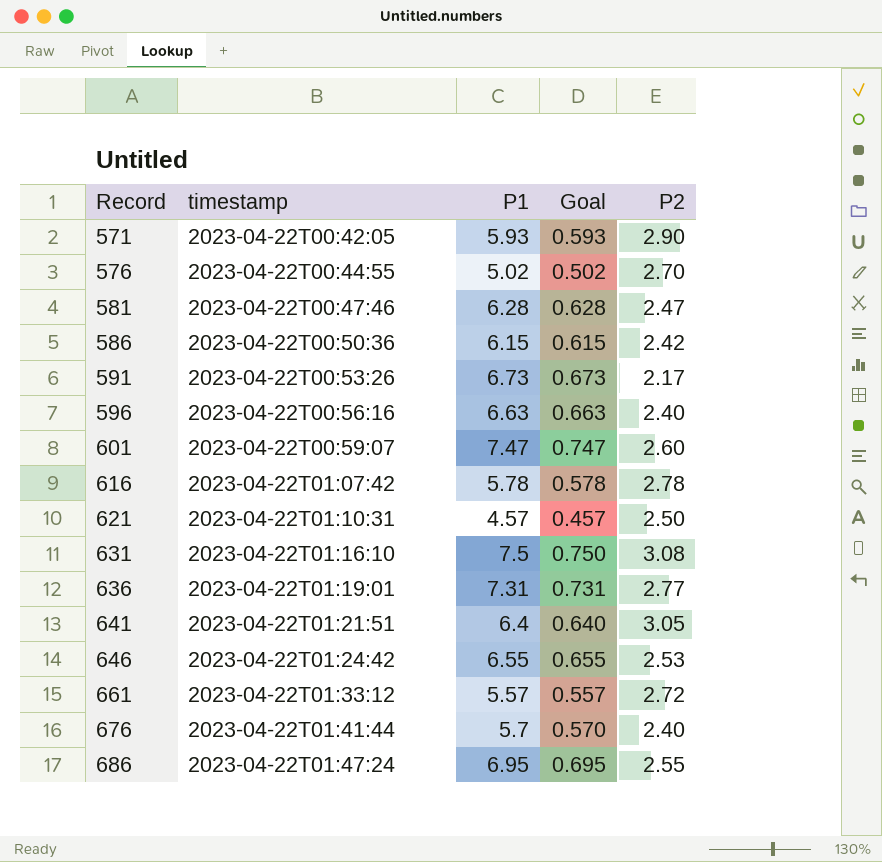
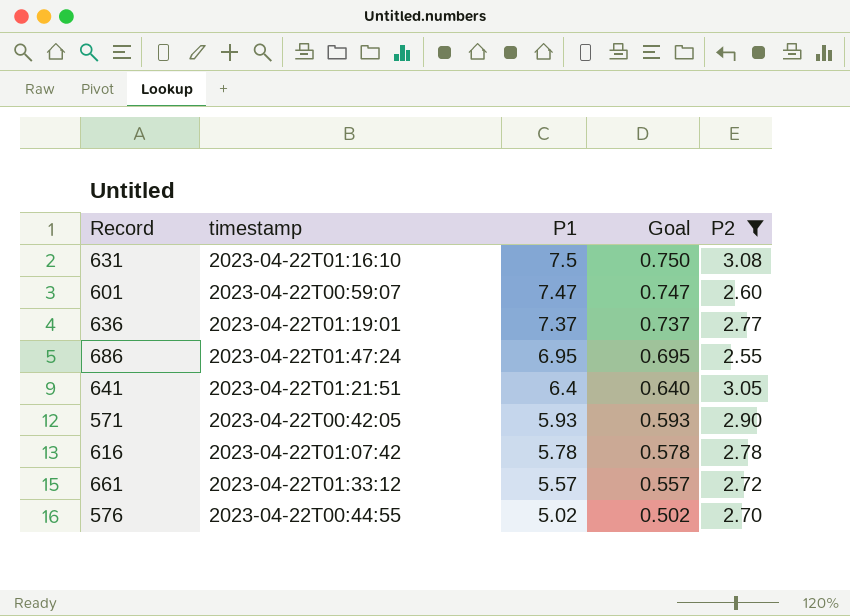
filter: none -> P2 >= 2.55
row order: Record ascending -> P1 descending
636 | P1: 7.31 -> 7.37
636 | Goal: 0.731 -> 0.737

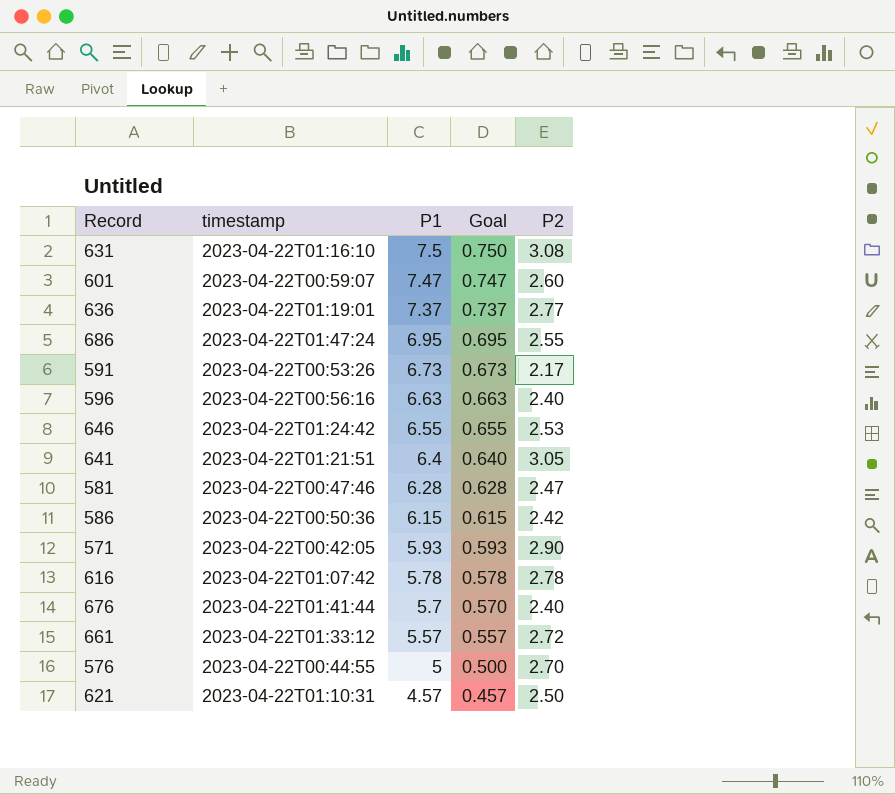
filter: P2 >= 2.55 -> none
576 | P1: 5.02 -> 5
576 | Goal: 0.502 -> 0.500

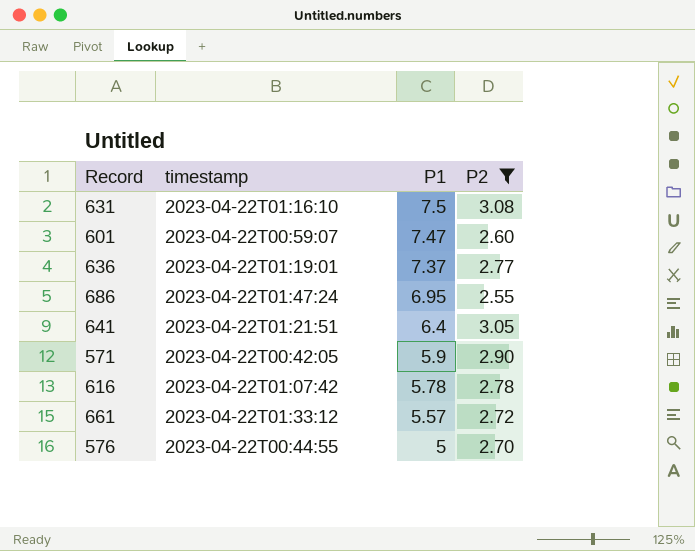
filter: none -> P2 >= 2.55
column Goal | formula: [P1] * 0.1 -> none
571 | P1: 5.93 -> 5.9

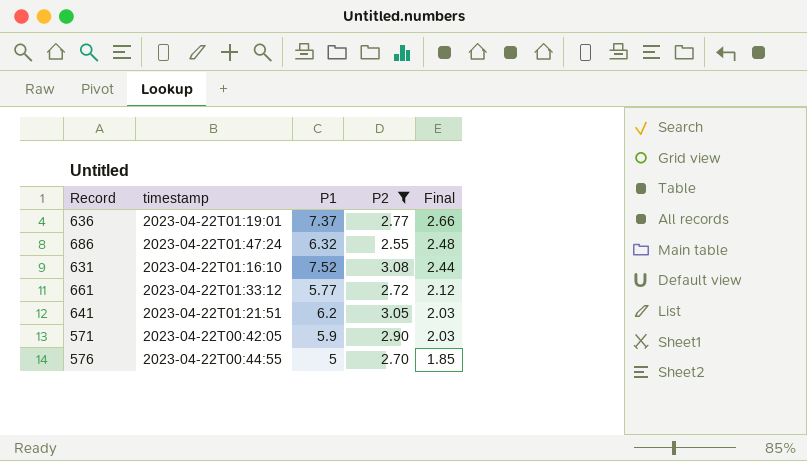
row order: P1 descending -> Final descending
column Final | formula: none -> [P1] / [P2]
row 601: 2023-04-22T00:59:07 | 7.47 | 2.60 -> none
row 616: 2023-04-22T01:07:42 | 5.78 | 2.78 -> none
686 | P1: 6.95 -> 6.32
631 | P1: 7.5 -> 7.52
661 | P1: 5.57 -> 5.77
641 | P1: 6.4 -> 6.2

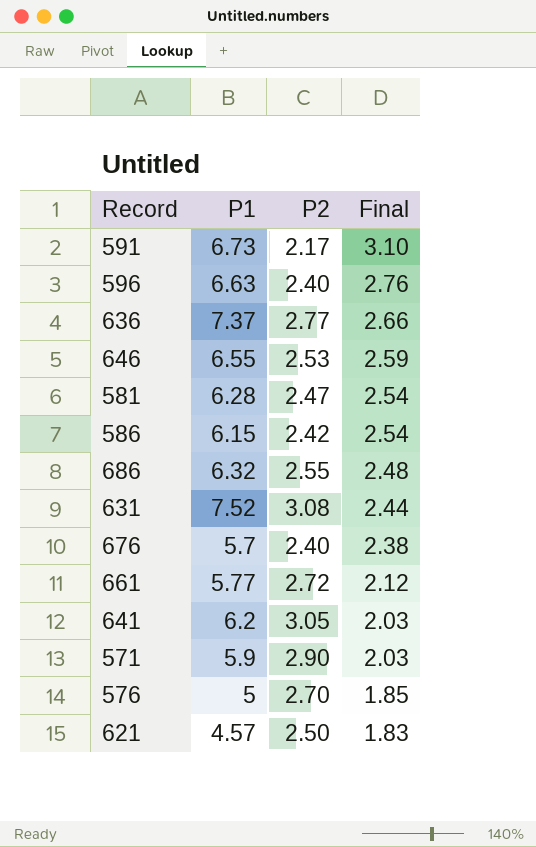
filter: P2 >= 2.55 -> none
column timestamp | position: 2 -> none

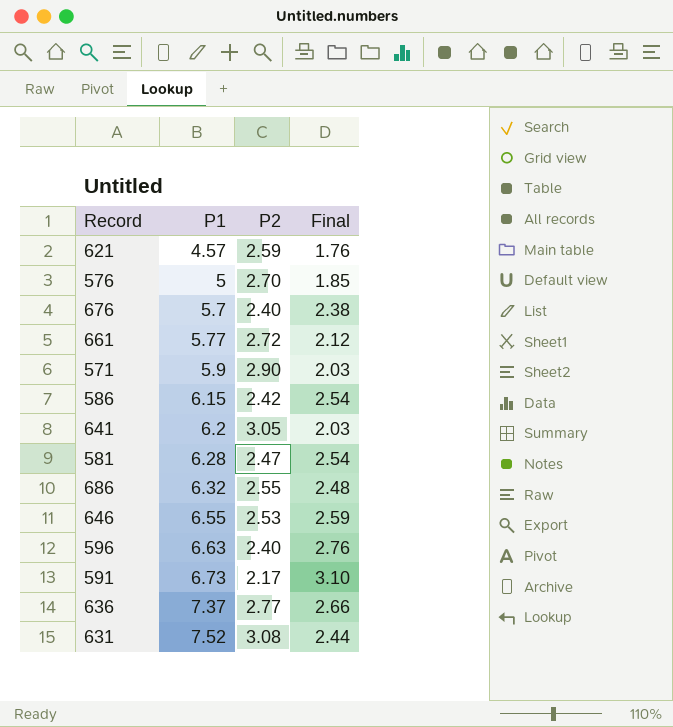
row order: Final descending -> P1 ascending
621 | P2: 2.50 -> 2.59
621 | Final: 1.83 -> 1.76

